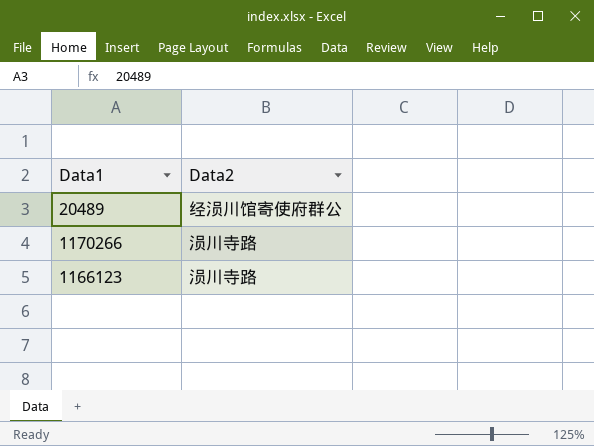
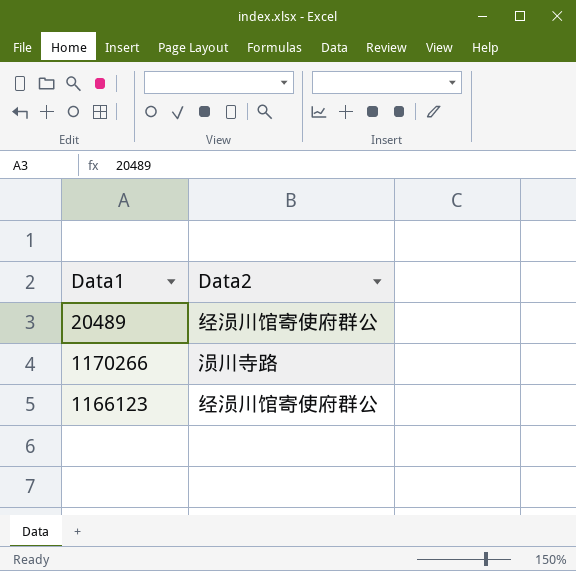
1166123 | Data2: 涢川寺路 -> 经涢川馆寄使府群公

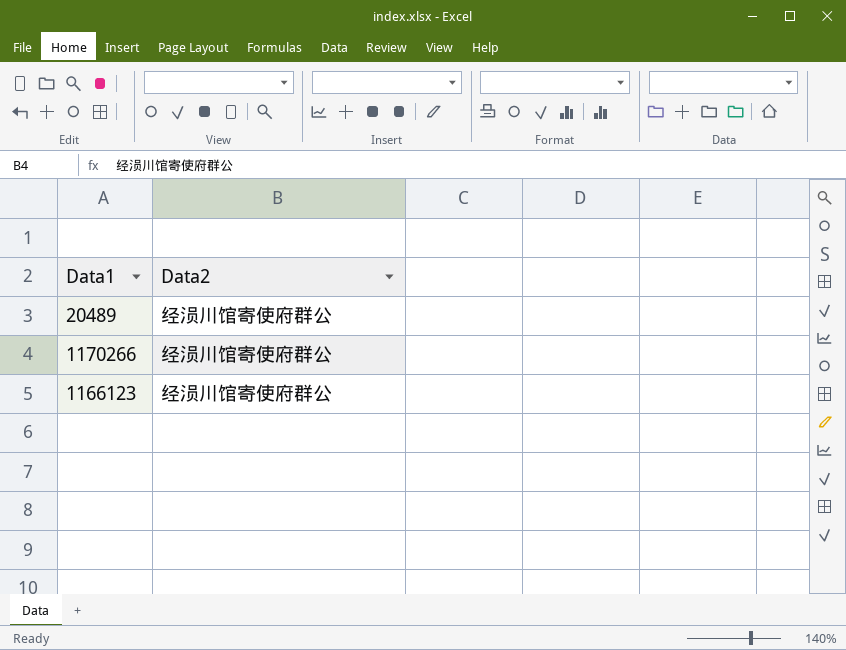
1170266 | Data2: 涢川寺路 -> 经涢川馆寄使府群公

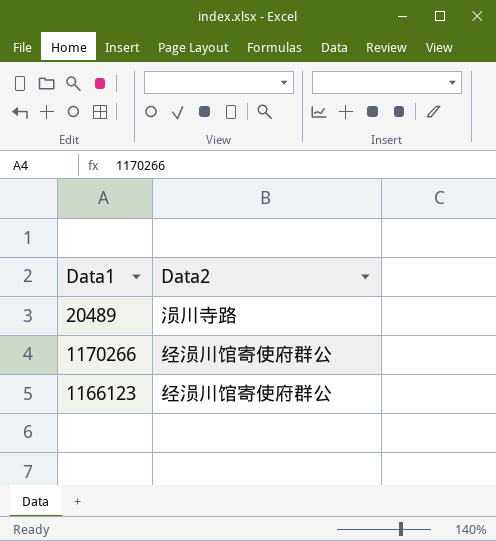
20489 | Data2: 经涢川馆寄使府群公 -> 涢川寺路

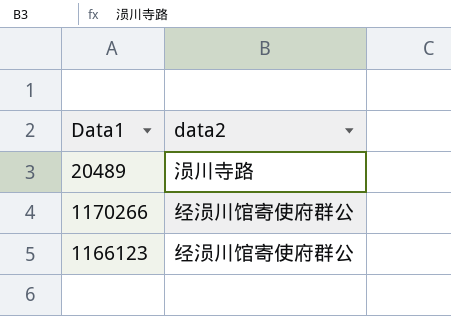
column name: Data2 -> data2

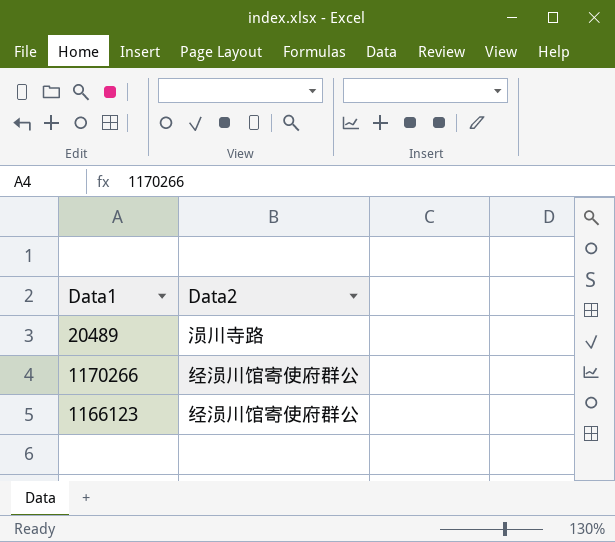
column name: data2 -> Data2

